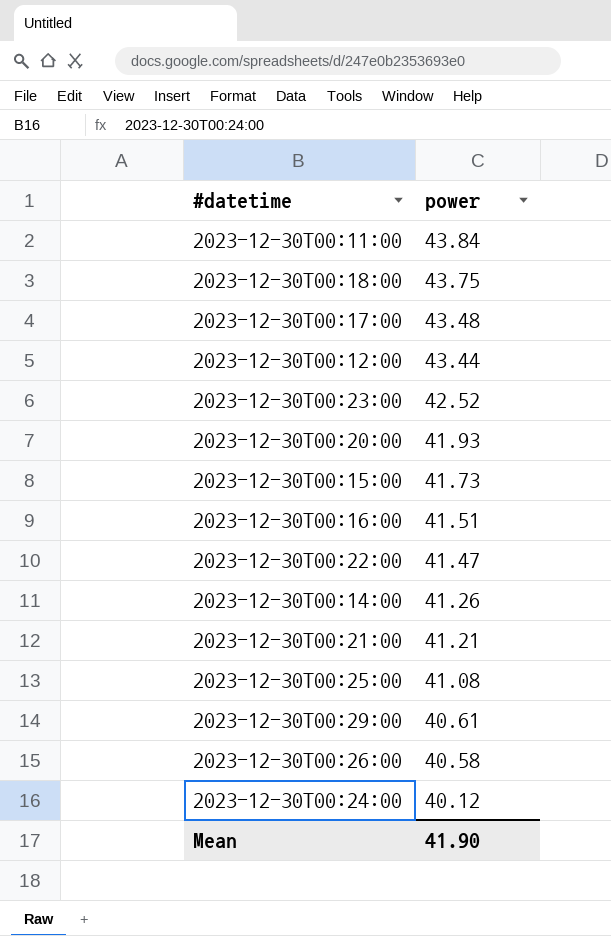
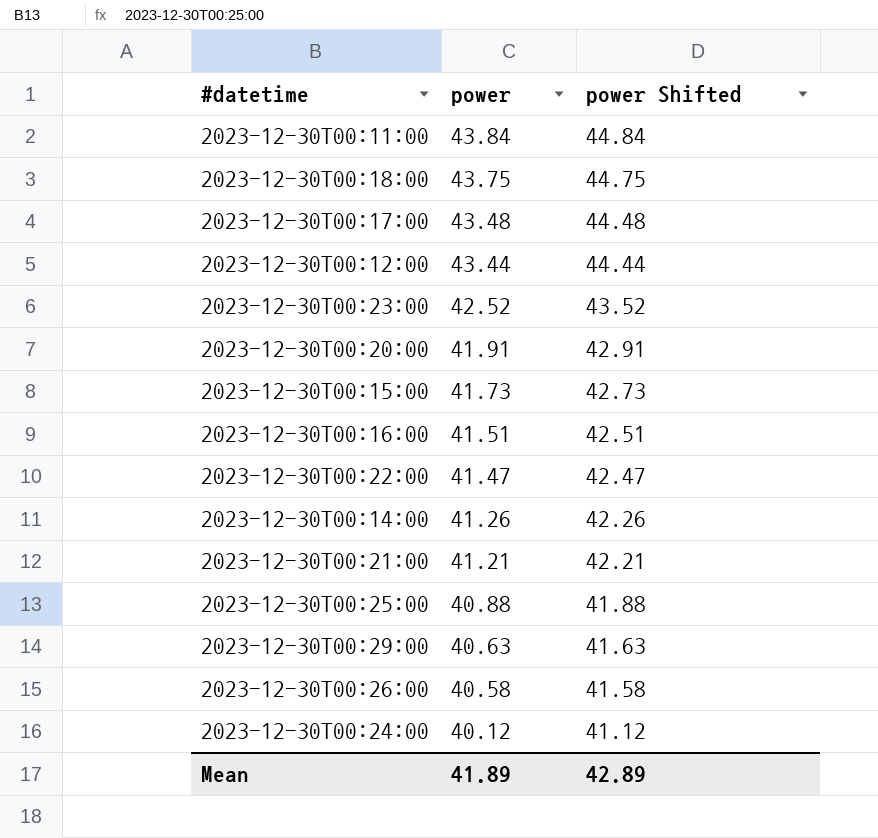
column power Shifted | formula: none -> [power] + 1
2023-12-30T00:20:00 | power: 41.93 -> 41.91
2023-12-30T00:25:00 | power: 41.08 -> 40.88
2023-12-30T00:29:00 | power: 40.61 -> 40.63
Mean | power: 41.90 -> 41.89

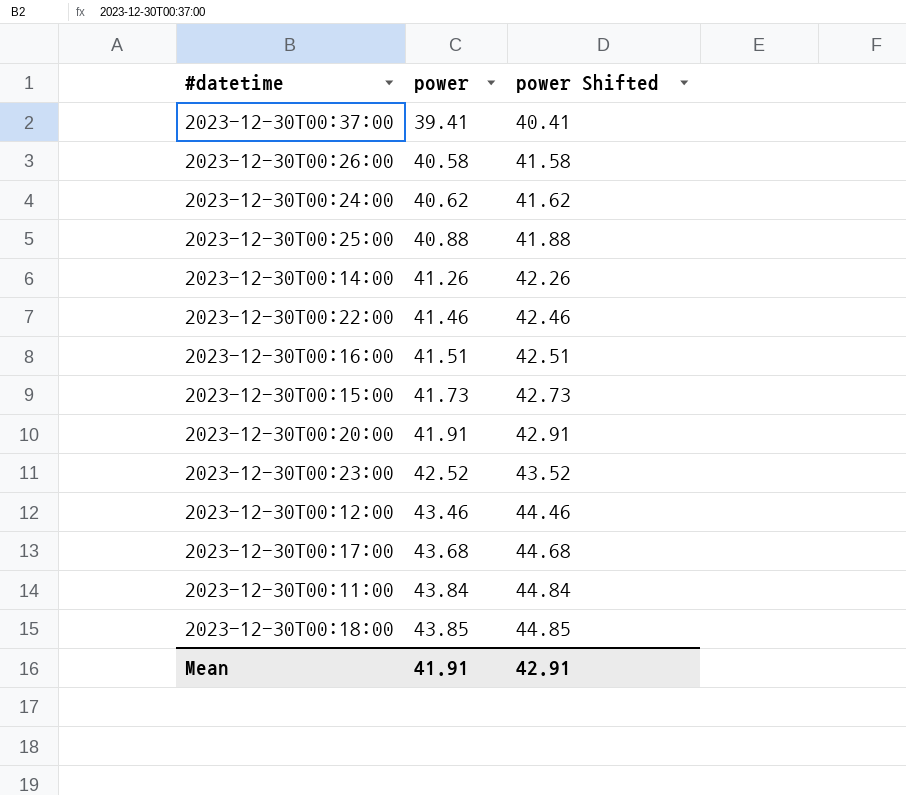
row order: power descending -> power ascending
row 2023-12-30T00:21:00: 41.21 | 42.21 -> none
row 2023-12-30T00:29:00: 40.63 | 41.63 -> none
row 2023-12-30T00:37:00: none -> 39.41 | 40.41
2023-12-30T00:24:00 | power: 40.12 -> 40.62
2023-12-30T00:24:00 | power Shifted: 41.12 -> 41.62
2023-12-30T00:22:00 | power: 41.47 -> 41.46
2023-12-30T00:22:00 | power Shifted: 42.47 -> 42.46
2023-12-30T00:12:00 | power: 43.44 -> 43.46
2023-12-30T00:12:00 | power Shifted: 44.44 -> 44.46
2023-12-30T00:17:00 | power: 43.48 -> 43.68
2023-12-30T00:17:00 | power Shifted: 44.48 -> 44.68
2023-12-30T00:18:00 | power: 43.75 -> 43.85
2023-12-30T00:18:00 | power Shifted: 44.75 -> 44.85
Mean | power: 41.89 -> 41.91
Mean | power Shifted: 42.89 -> 42.91

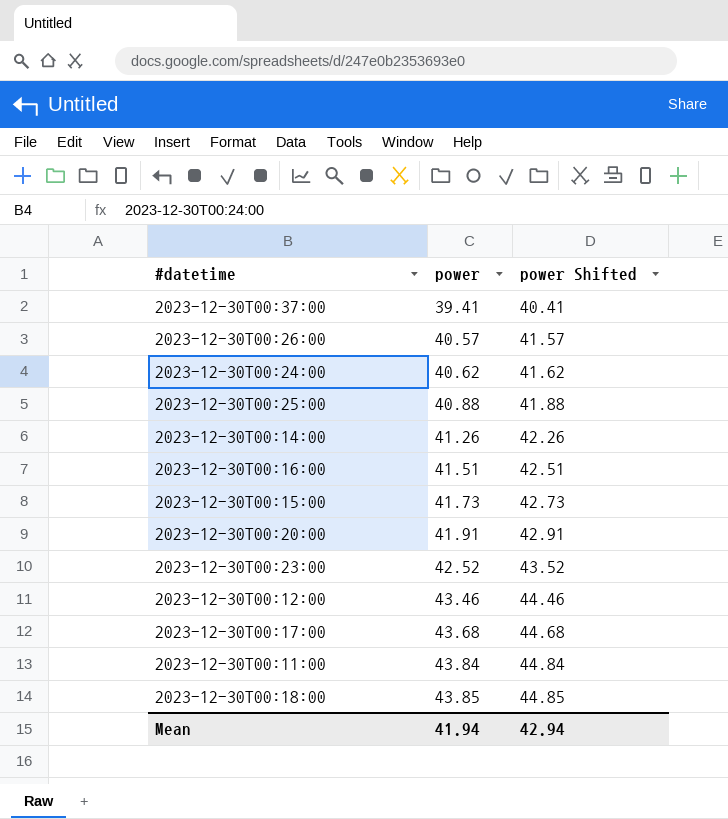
row 2023-12-30T00:22:00: 41.46 | 42.46 -> none
2023-12-30T00:26:00 | power: 40.58 -> 40.57
2023-12-30T00:26:00 | power Shifted: 41.58 -> 41.57
Mean | power: 41.91 -> 41.94
Mean | power Shifted: 42.91 -> 42.94

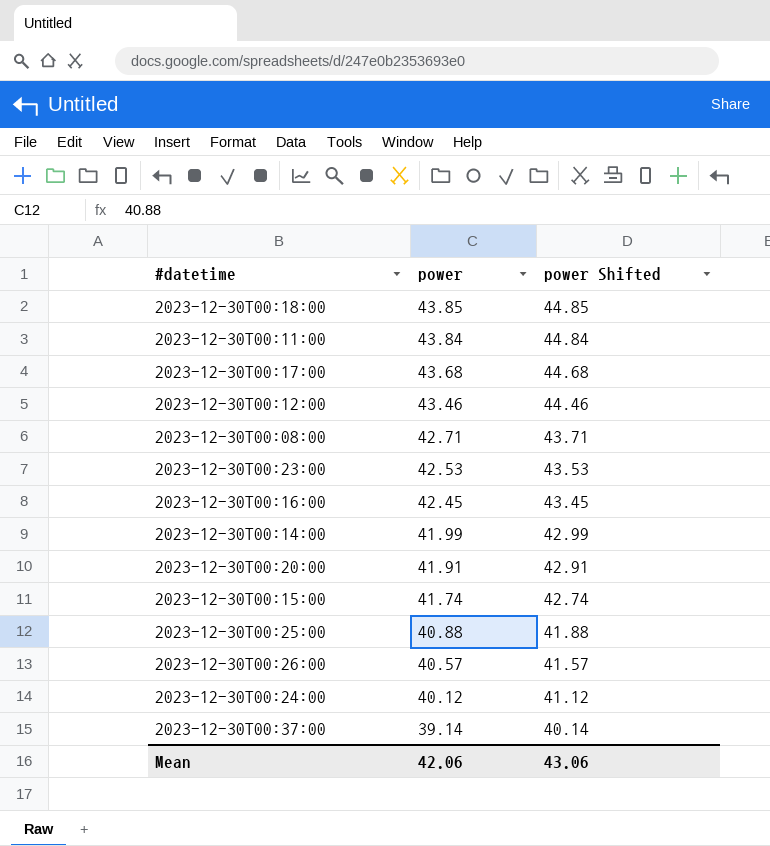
row order: power ascending -> power descending
row 2023-12-30T00:08:00: none -> 42.71 | 43.71
2023-12-30T00:23:00 | power: 42.52 -> 42.53
2023-12-30T00:23:00 | power Shifted: 43.52 -> 43.53
2023-12-30T00:16:00 | power: 41.51 -> 42.45
2023-12-30T00:16:00 | power Shifted: 42.51 -> 43.45
2023-12-30T00:14:00 | power: 41.26 -> 41.99
2023-12-30T00:14:00 | power Shifted: 42.26 -> 42.99
2023-12-30T00:15:00 | power: 41.73 -> 41.74
2023-12-30T00:15:00 | power Shifted: 42.73 -> 42.74
2023-12-30T00:24:00 | power: 40.62 -> 40.12
2023-12-30T00:24:00 | power Shifted: 41.62 -> 41.12
2023-12-30T00:37:00 | power: 39.41 -> 39.14
2023-12-30T00:37:00 | power Shifted: 40.41 -> 40.14
Mean | power: 41.94 -> 42.06
Mean | power Shifted: 42.94 -> 43.06

